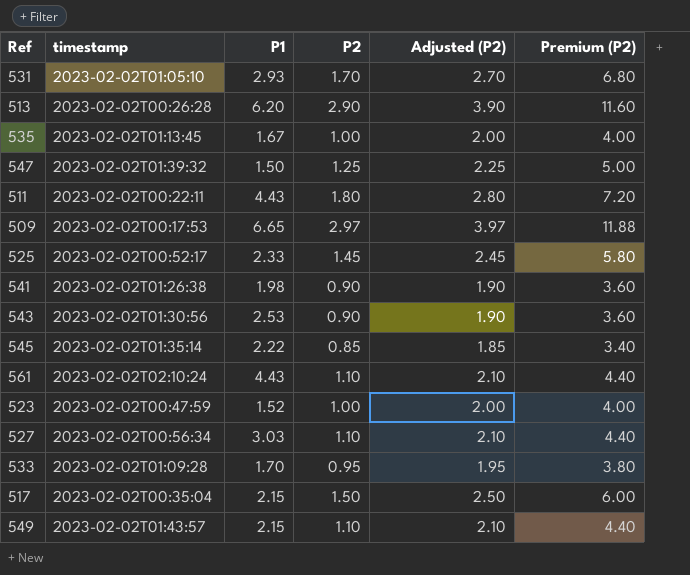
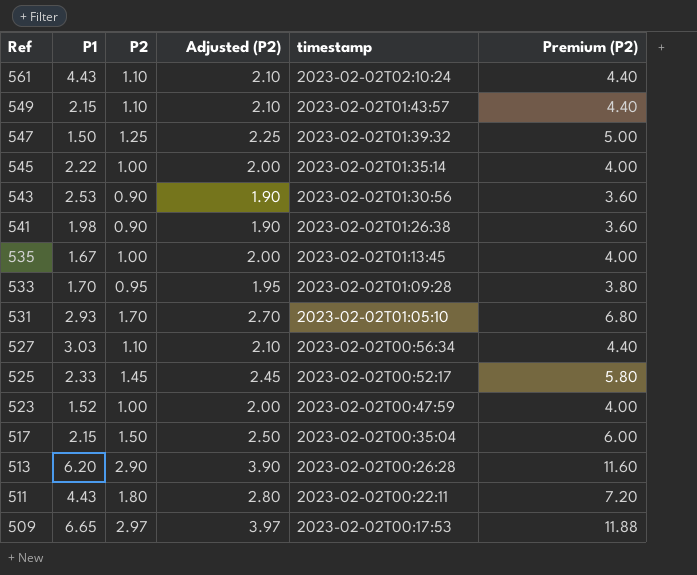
row order: none -> Ref descending
column timestamp | position: 2 -> 5
545 | P2: 0.85 -> 1.00
545 | Adjusted (P2): 1.85 -> 2.00
545 | Premium (P2): 3.40 -> 4.00

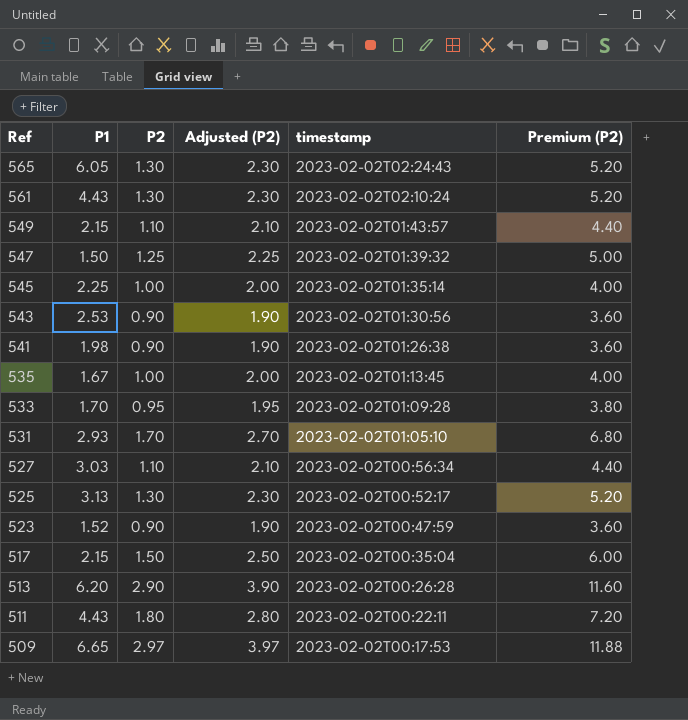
row 565: none -> 6.05 | 1.30 | 2.30 | 2023-02-02T02:24:43 | 5.20
561 | P2: 1.10 -> 1.30
561 | Adjusted (P2): 2.10 -> 2.30
561 | Premium (P2): 4.40 -> 5.20
545 | P1: 2.22 -> 2.25
525 | P1: 2.33 -> 3.13
525 | P2: 1.45 -> 1.30
525 | Adjusted (P2): 2.45 -> 2.30
525 | Premium (P2): 5.80 -> 5.20
523 | P2: 1.00 -> 0.90
523 | Adjusted (P2): 2.00 -> 1.90
523 | Premium (P2): 4.00 -> 3.60

